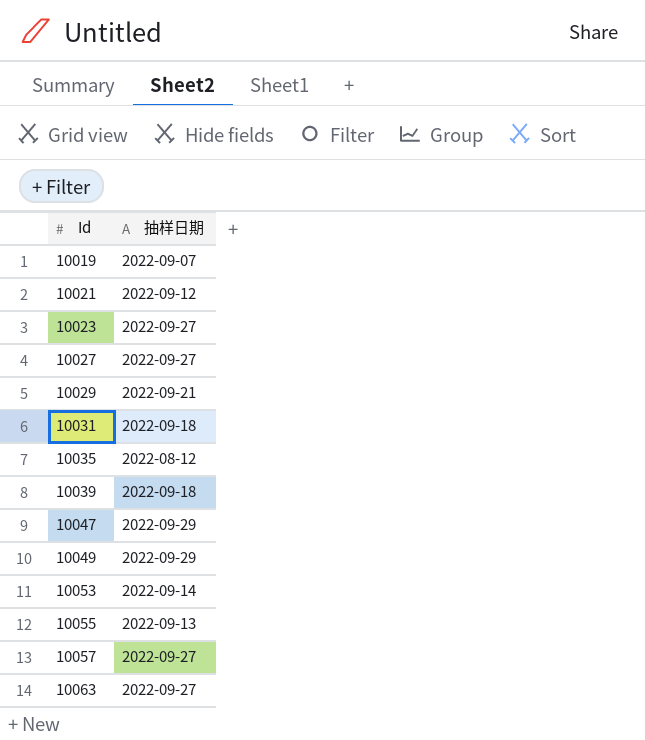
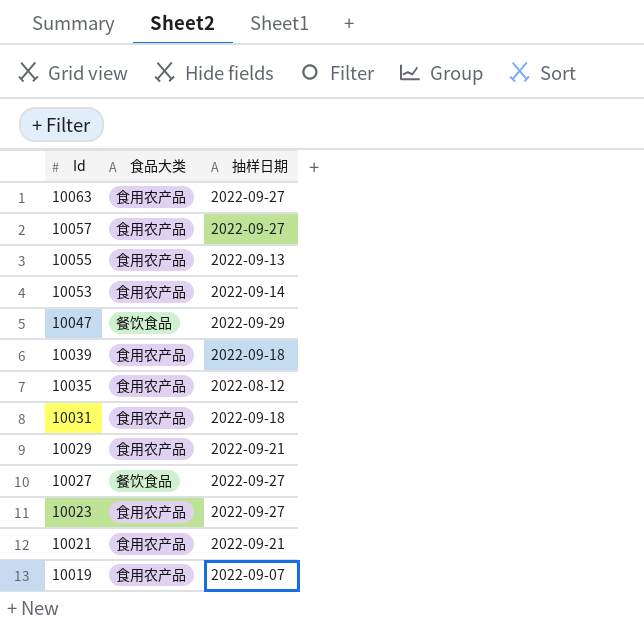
row order: Id ascending -> Id descending
column 食品大类 | position: none -> 2
row 10049: 2022-09-29 -> none
10021 | 抽样日期: 2022-09-12 -> 2022-09-21

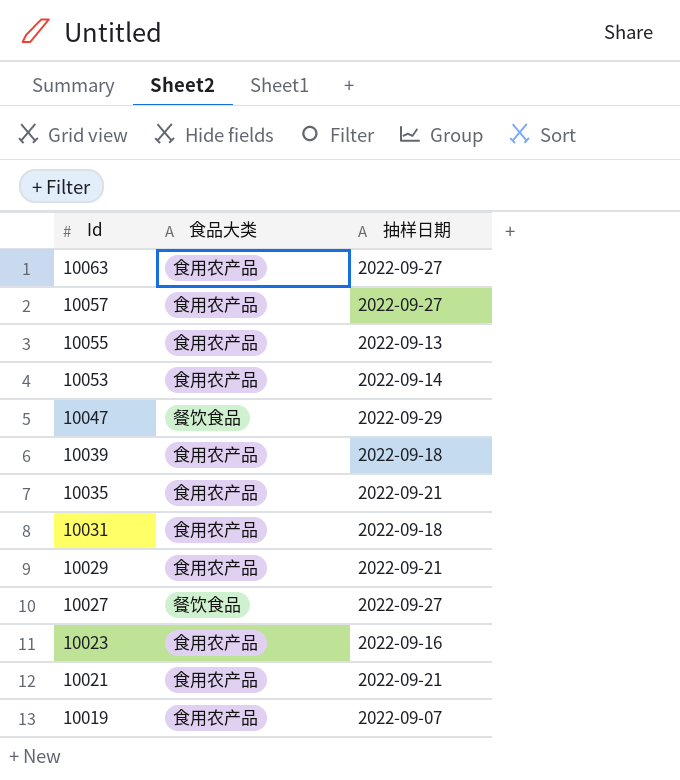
10035 | 抽样日期: 2022-08-12 -> 2022-09-21
10023 | 抽样日期: 2022-09-27 -> 2022-09-16

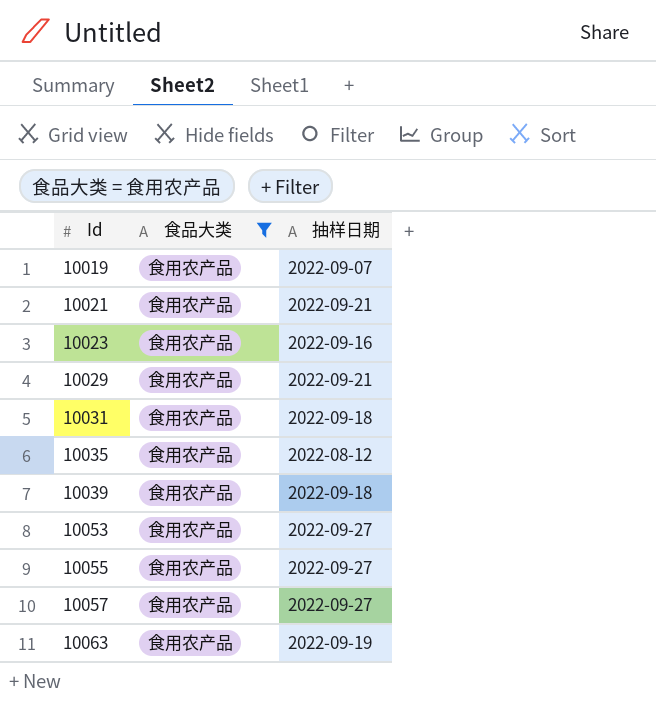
filter: none -> 食品大类 = 食用农产品
row order: Id descending -> Id ascending
10035 | 抽样日期: 2022-09-21 -> 2022-08-12
10053 | 抽样日期: 2022-09-14 -> 2022-09-27
10055 | 抽样日期: 2022-09-13 -> 2022-09-27
10063 | 抽样日期: 2022-09-27 -> 2022-09-19

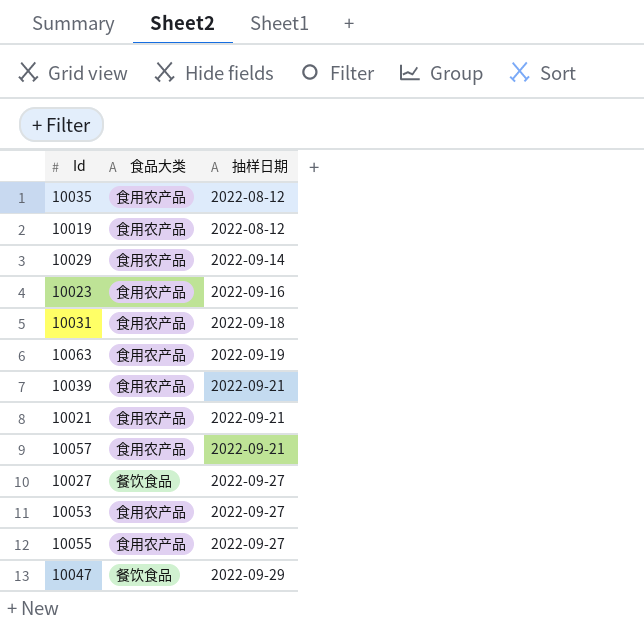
filter: 食品大类 = 食用农产品 -> none
row order: Id ascending -> 抽样日期 ascending
10019 | 抽样日期: 2022-09-07 -> 2022-08-12
10029 | 抽样日期: 2022-09-21 -> 2022-09-14
10039 | 抽样日期: 2022-09-18 -> 2022-09-21
10057 | 抽样日期: 2022-09-27 -> 2022-09-21

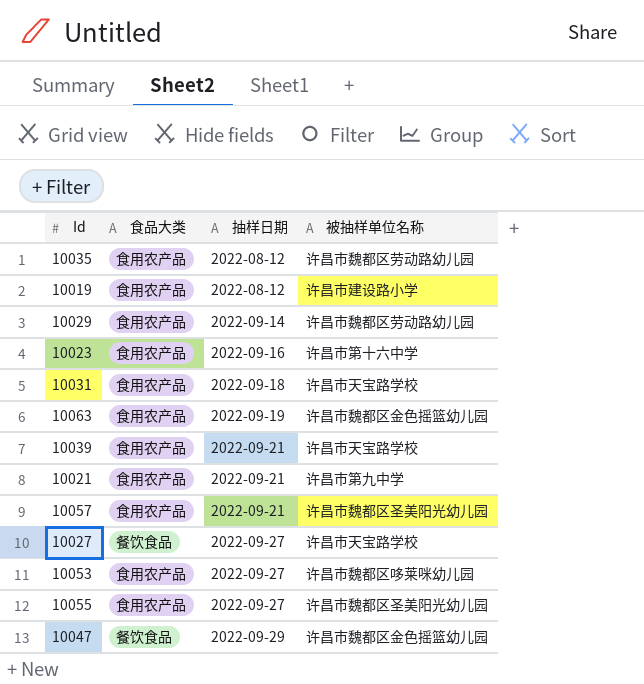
column 被抽样单位名称 | position: none -> 4

